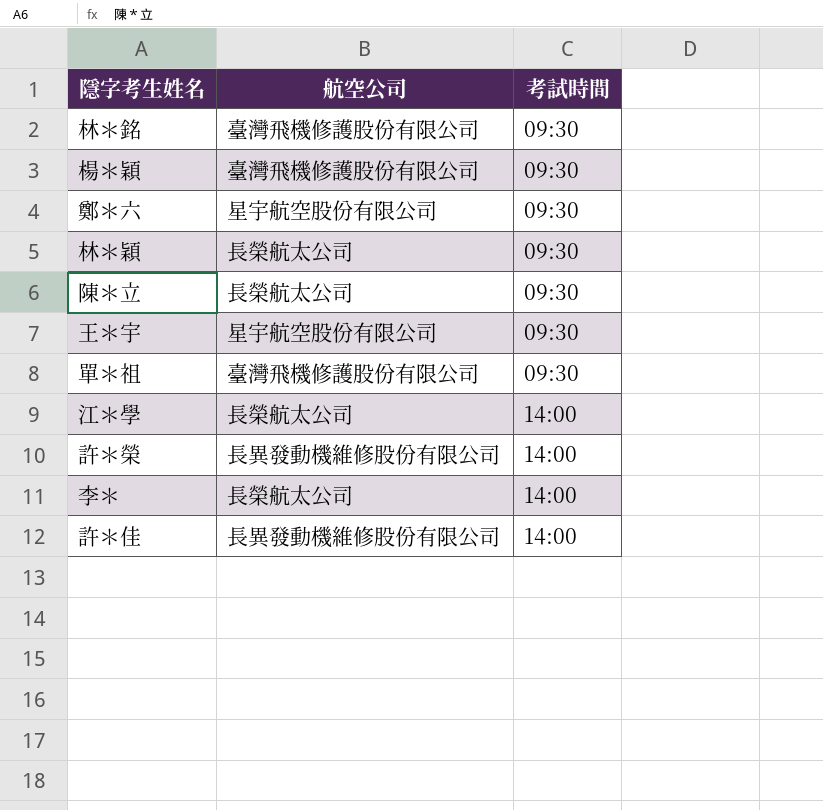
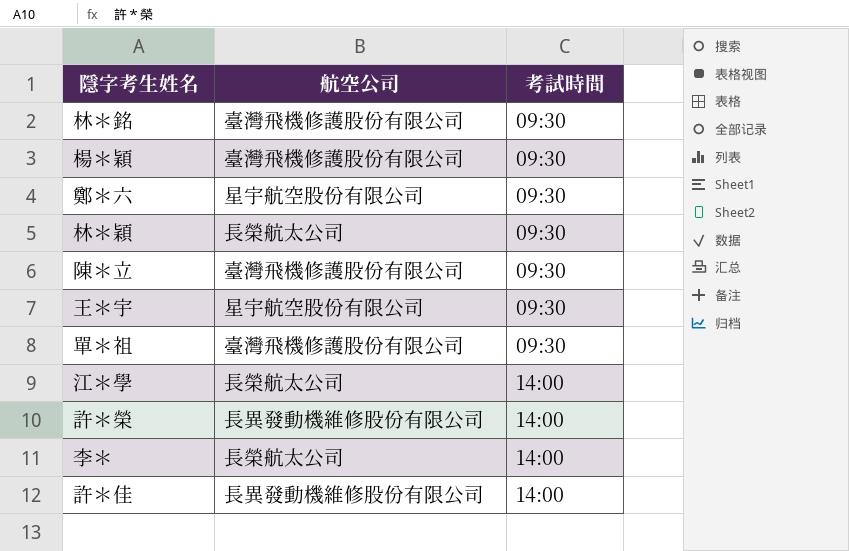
陳＊立 | 航空公司: 長榮航太公司 -> 臺灣飛機修護股份有限公司

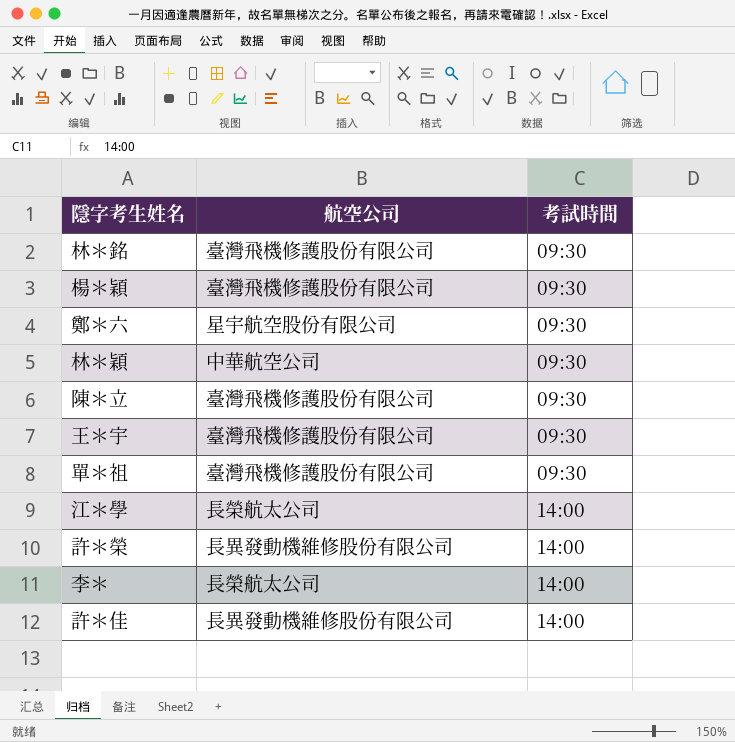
林＊穎 | 航空公司: 長榮航太公司 -> 中華航空公司
王＊宇 | 航空公司: 星宇航空股份有限公司 -> 臺灣飛機修護股份有限公司

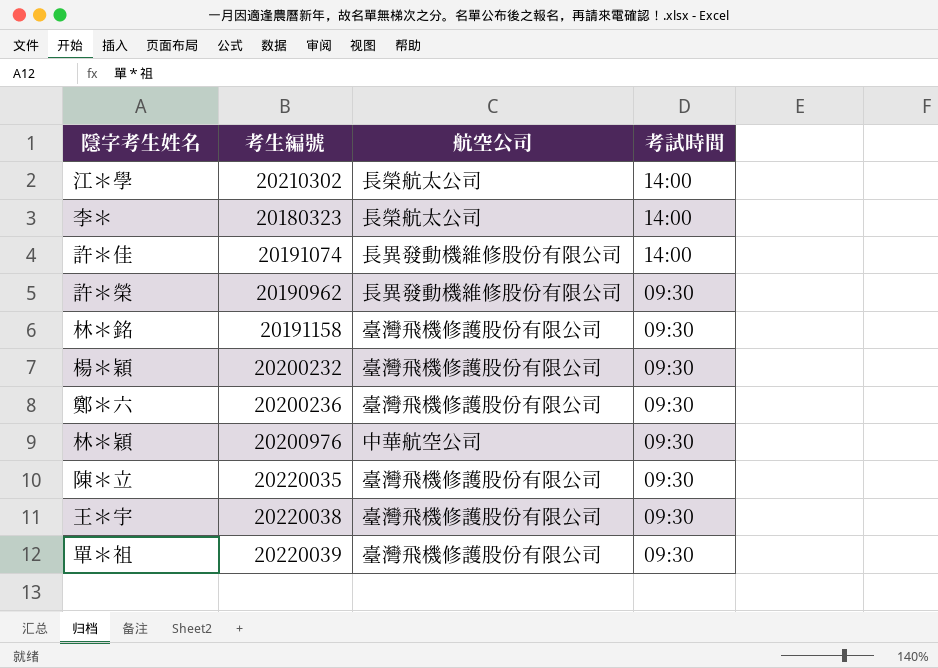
row order: 考試時間 ascending -> 考試時間 descending
column 考生編號 | position: none -> 2
許＊榮 | 考試時間: 14:00 -> 09:30
鄭＊六 | 航空公司: 星宇航空股份有限公司 -> 臺灣飛機修護股份有限公司

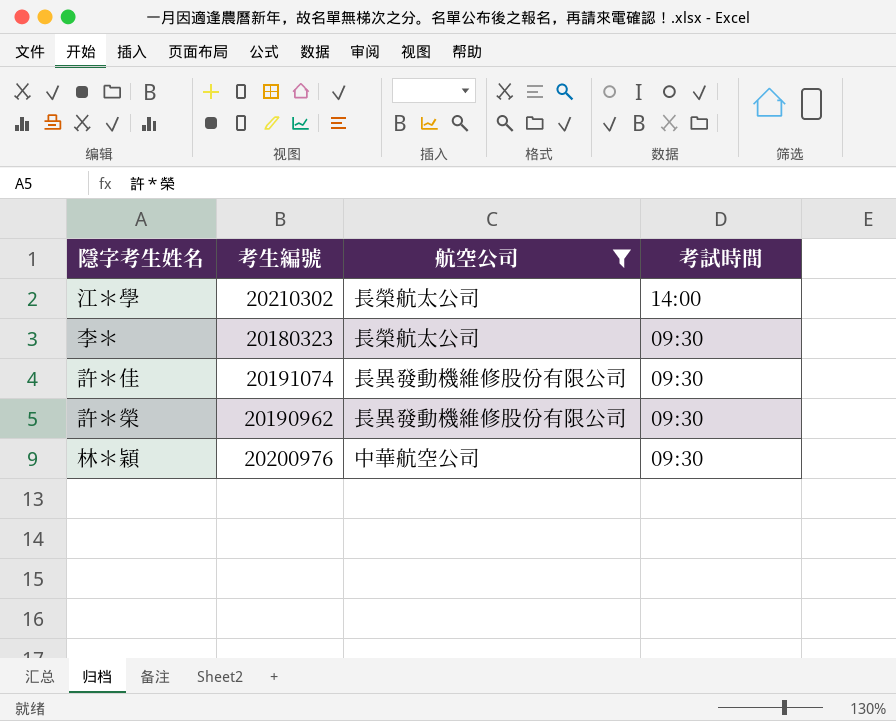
filter: none -> 航空公司 != 臺灣飛機修護股份有限公司
李＊ | 考試時間: 14:00 -> 09:30
許＊佳 | 考試時間: 14:00 -> 09:30

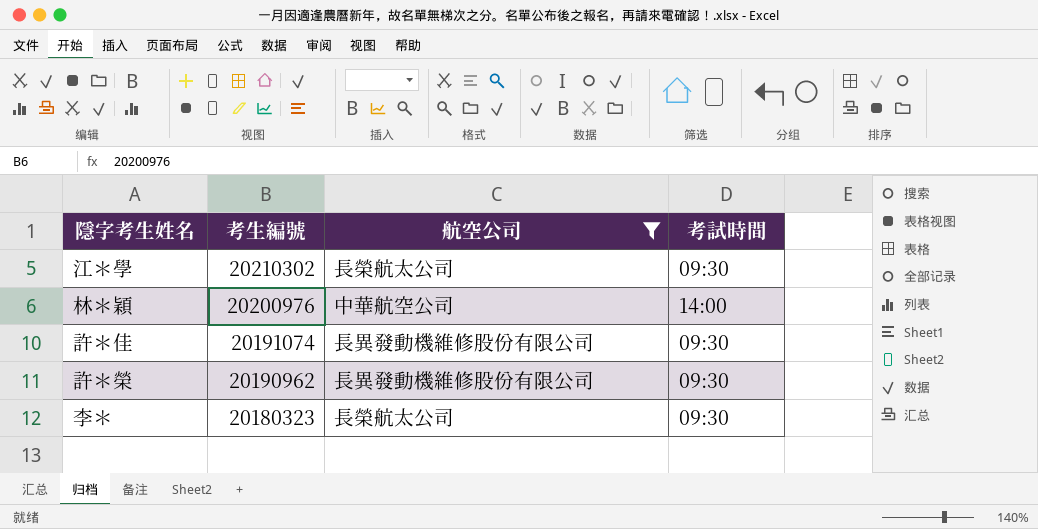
row order: 考試時間 descending -> 考生編號 descending
江＊學 | 考試時間: 14:00 -> 09:30
林＊穎 | 考試時間: 09:30 -> 14:00

